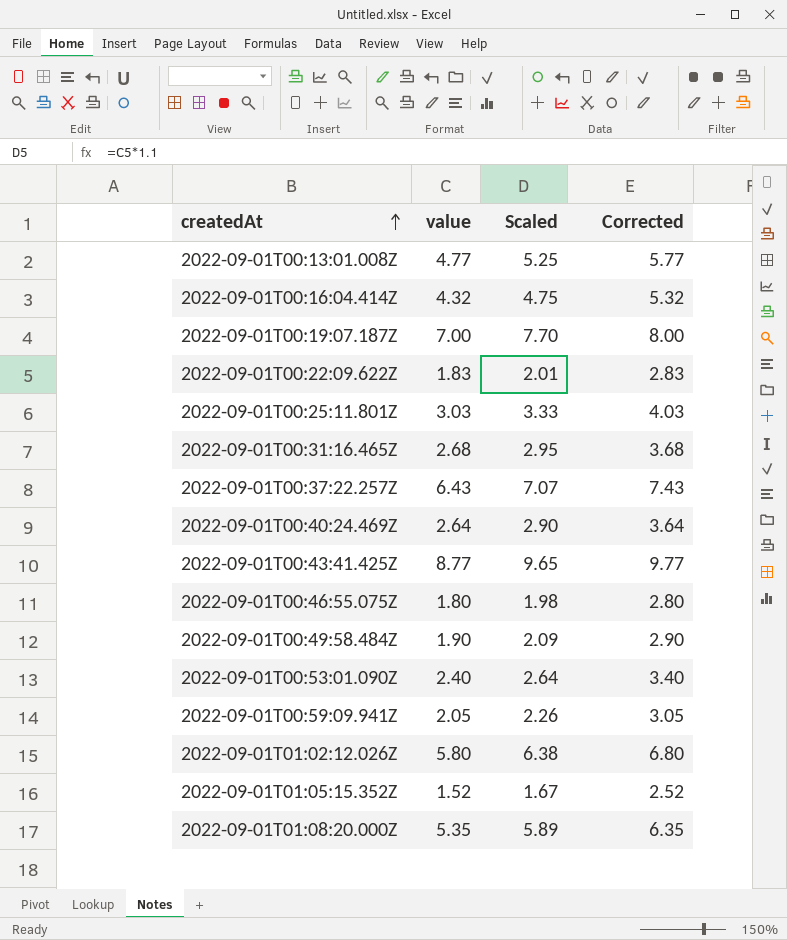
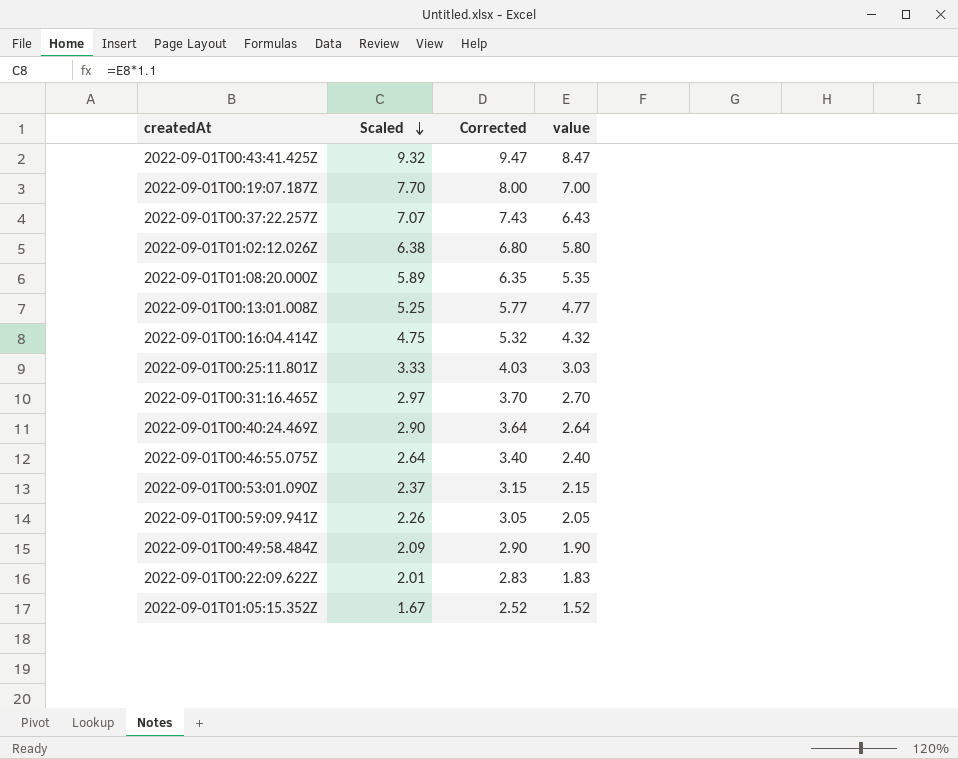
row order: createdAt ascending -> Scaled descending
column value | position: 2 -> 4
2022-09-01T00:43:41.425Z | Scaled: 9.65 -> 9.32
2022-09-01T00:43:41.425Z | Corrected: 9.77 -> 9.47
2022-09-01T00:43:41.425Z | value: 8.77 -> 8.47
2022-09-01T00:31:16.465Z | Scaled: 2.95 -> 2.97
2022-09-01T00:31:16.465Z | Corrected: 3.68 -> 3.70
2022-09-01T00:31:16.465Z | value: 2.68 -> 2.70
2022-09-01T00:46:55.075Z | Scaled: 1.98 -> 2.64
2022-09-01T00:46:55.075Z | Corrected: 2.80 -> 3.40
2022-09-01T00:46:55.075Z | value: 1.80 -> 2.40
2022-09-01T00:53:01.090Z | Scaled: 2.64 -> 2.37
2022-09-01T00:53:01.090Z | Corrected: 3.40 -> 3.15
2022-09-01T00:53:01.090Z | value: 2.40 -> 2.15

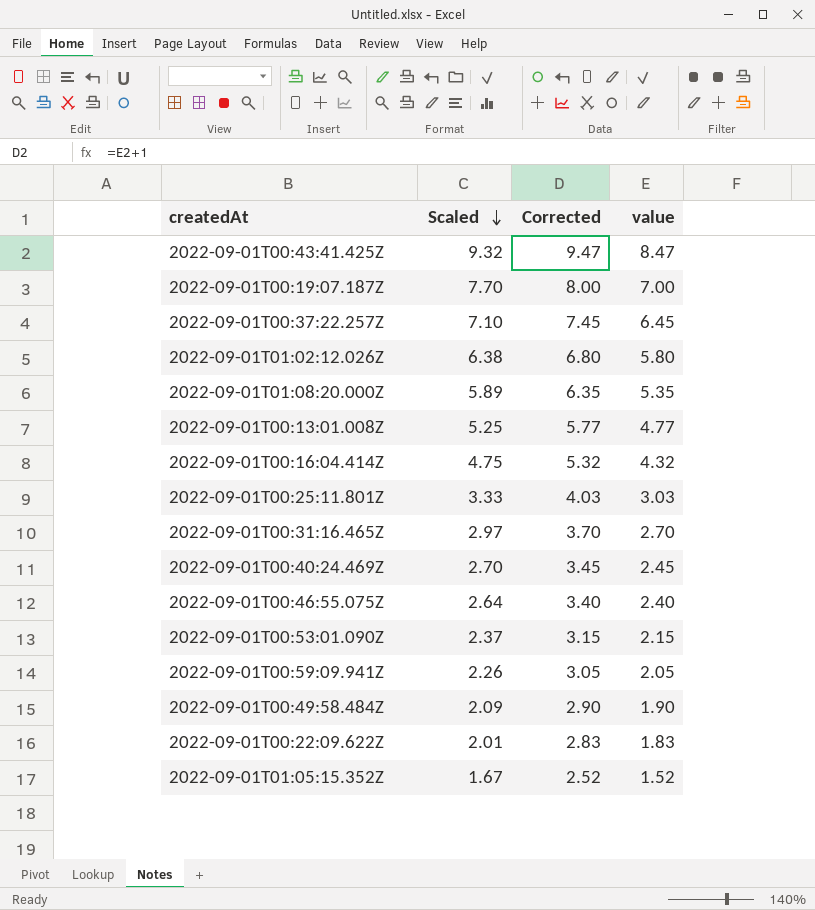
2022-09-01T00:37:22.257Z | Scaled: 7.07 -> 7.10
2022-09-01T00:37:22.257Z | Corrected: 7.43 -> 7.45
2022-09-01T00:37:22.257Z | value: 6.43 -> 6.45
2022-09-01T00:40:24.469Z | Scaled: 2.90 -> 2.70
2022-09-01T00:40:24.469Z | Corrected: 3.64 -> 3.45
2022-09-01T00:40:24.469Z | value: 2.64 -> 2.45

